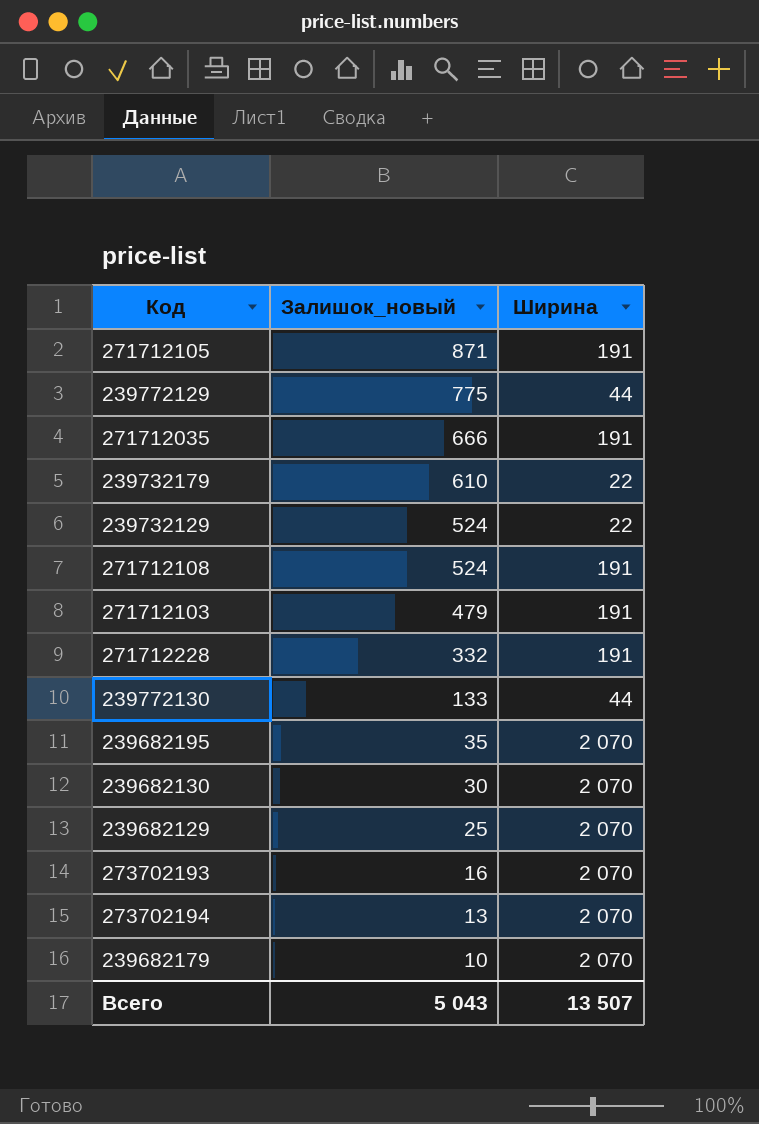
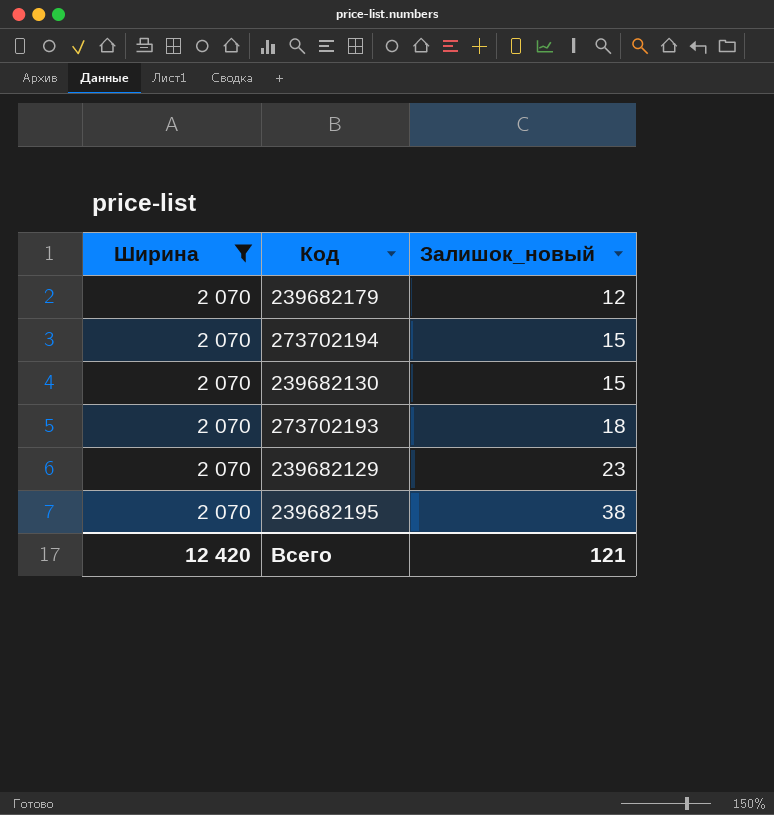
filter: none -> Ширина = 2 070
row order: Залишок_новый descending -> Залишок_новый ascending
column Ширина | position: 3 -> 1
239682179 | Залишок_новый: 10 -> 12
273702194 | Залишок_новый: 13 -> 15
239682130 | Залишок_новый: 30 -> 15
273702193 | Залишок_новый: 16 -> 18
239682129 | Залишок_новый: 25 -> 23
239682195 | Залишок_новый: 35 -> 38
Всего | Ширина: 13 507 -> 12 420
Всего | Залишок_новый: 5 043 -> 121

